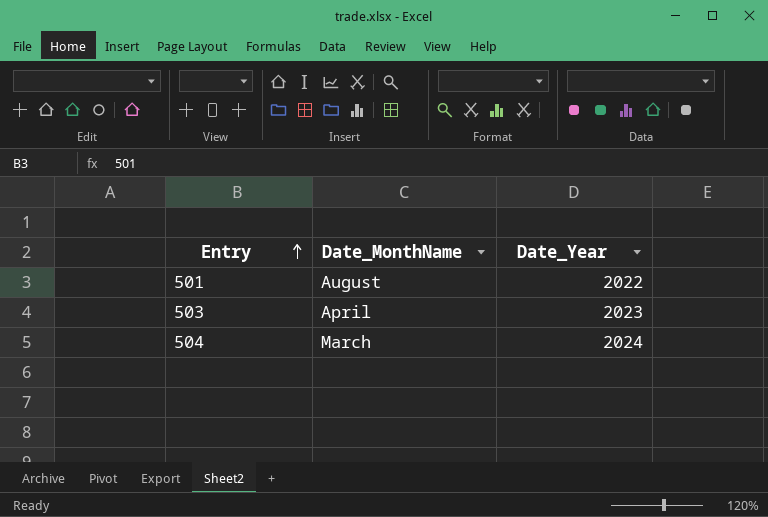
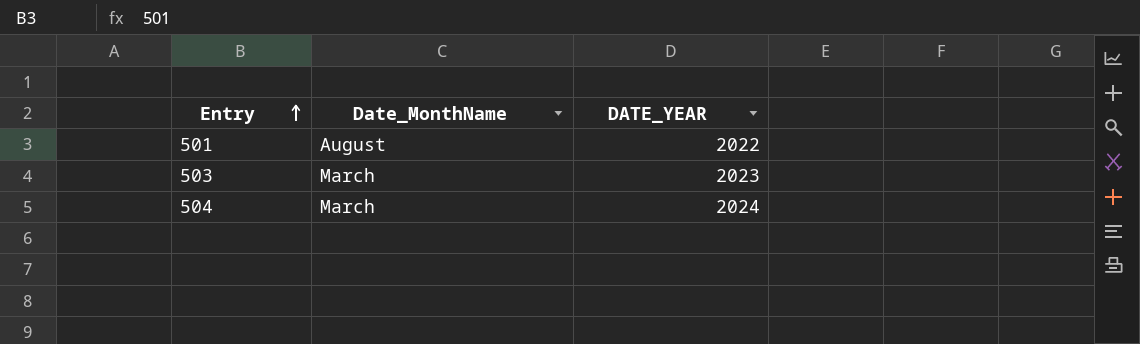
column name: Date_Year -> DATE_YEAR
503 | Date_MonthName: April -> March

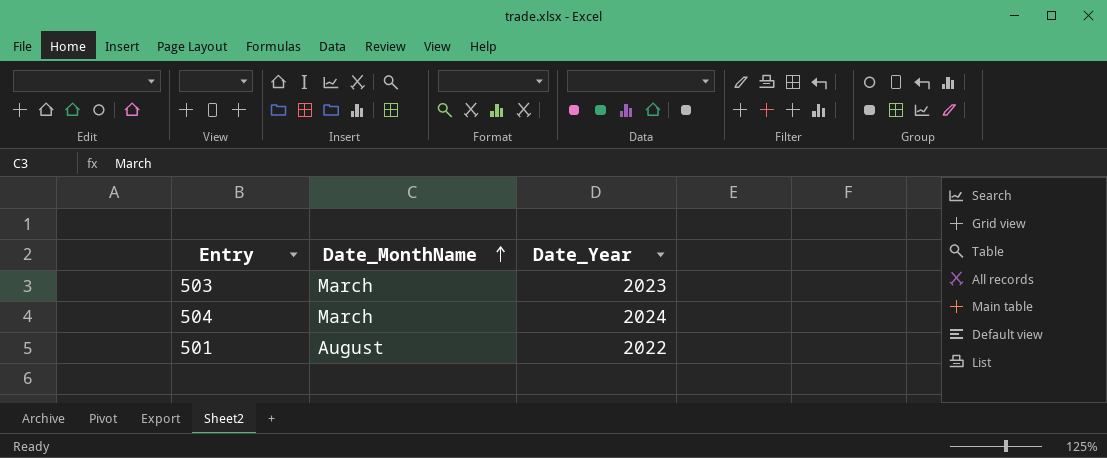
row order: Entry ascending -> Date_MonthName ascending
column name: DATE_YEAR -> Date_Year

